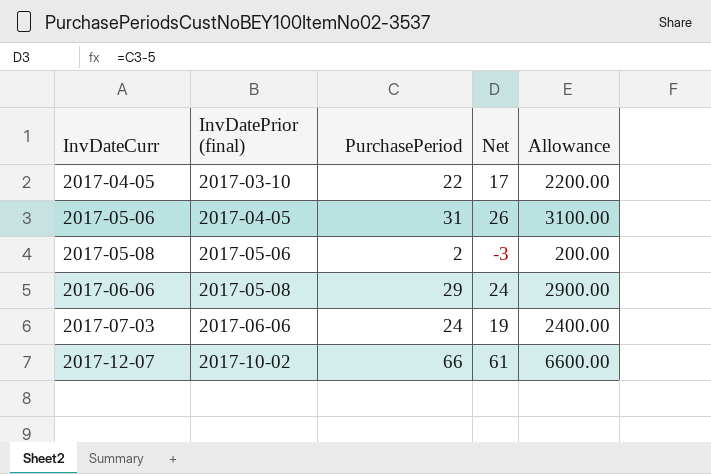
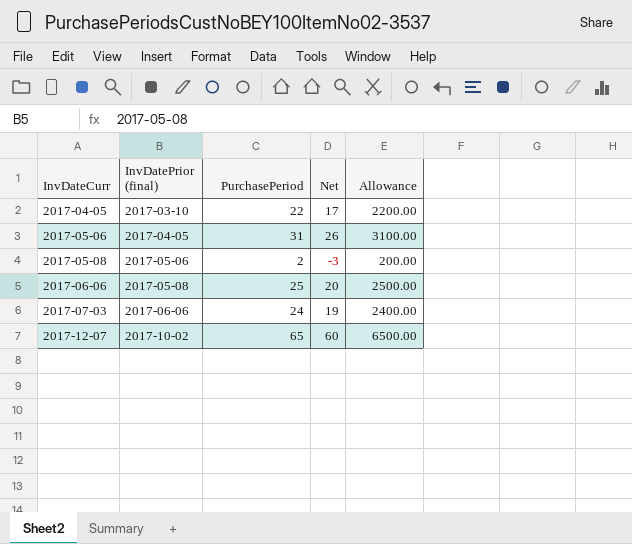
2017-06-06 | PurchasePeriod: 29 -> 25
2017-06-06 | Net: 24 -> 20
2017-06-06 | Allowance: 2900.00 -> 2500.00
2017-12-07 | PurchasePeriod: 66 -> 65
2017-12-07 | Net: 61 -> 60
2017-12-07 | Allowance: 6600.00 -> 6500.00

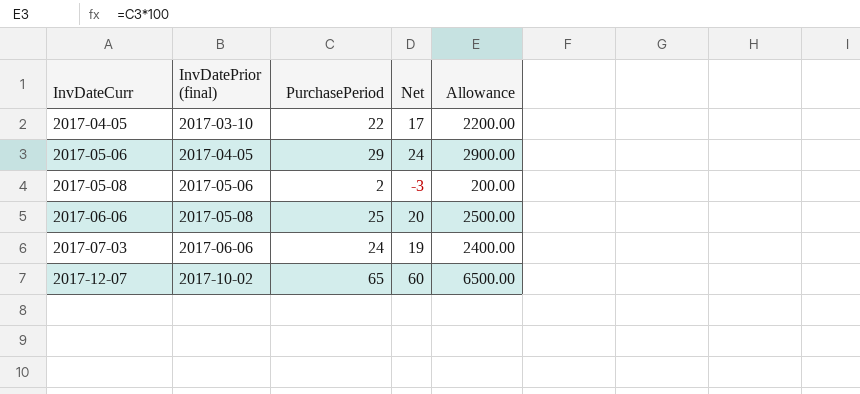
2017-05-06 | PurchasePeriod: 31 -> 29
2017-05-06 | Net: 26 -> 24
2017-05-06 | Allowance: 3100.00 -> 2900.00

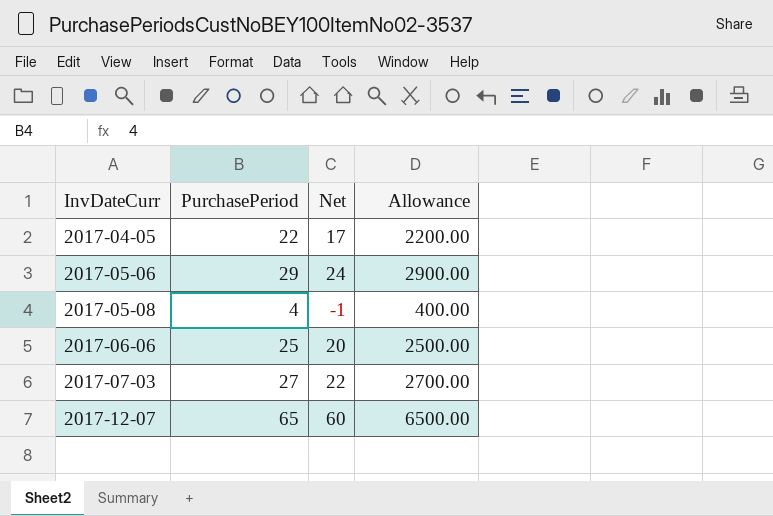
column InvDatePrior (final) | position: 2 -> none
2017-05-08 | PurchasePeriod: 2 -> 4
2017-05-08 | Net: -3 -> -1
2017-05-08 | Allowance: 200.00 -> 400.00
2017-07-03 | PurchasePeriod: 24 -> 27
2017-07-03 | Net: 19 -> 22
2017-07-03 | Allowance: 2400.00 -> 2700.00

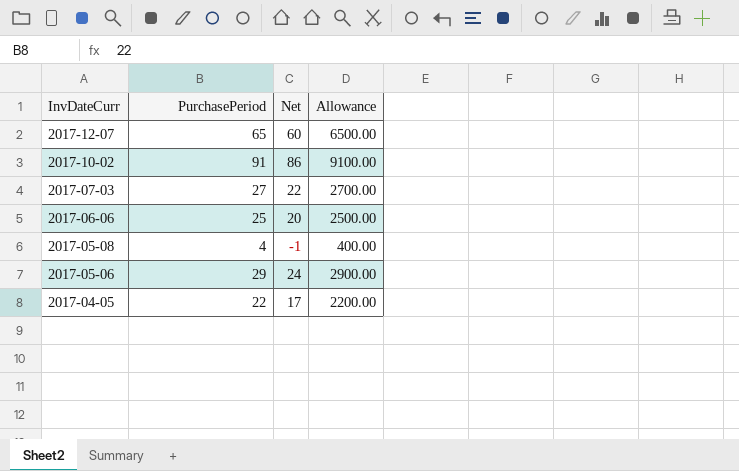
row order: InvDateCurr ascending -> InvDateCurr descending
row 2017-10-02: none -> 91 | 86 | 9100.00

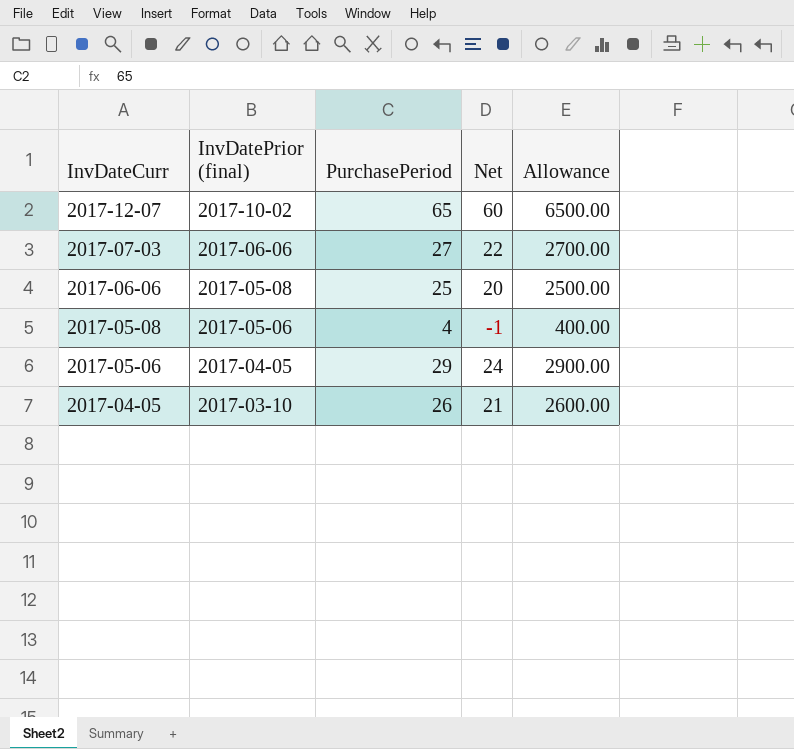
column InvDatePrior (final) | position: none -> 2
row 2017-10-02: 91 | 86 | 9100.00 -> none
2017-04-05 | PurchasePeriod: 22 -> 26
2017-04-05 | Net: 17 -> 21
2017-04-05 | Allowance: 2200.00 -> 2600.00

